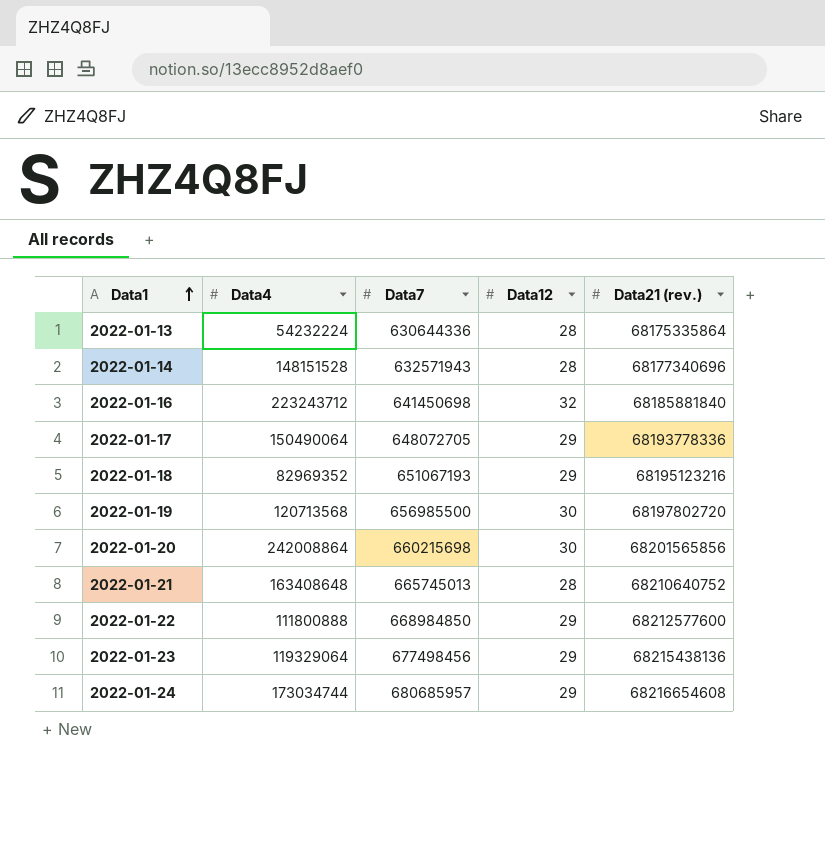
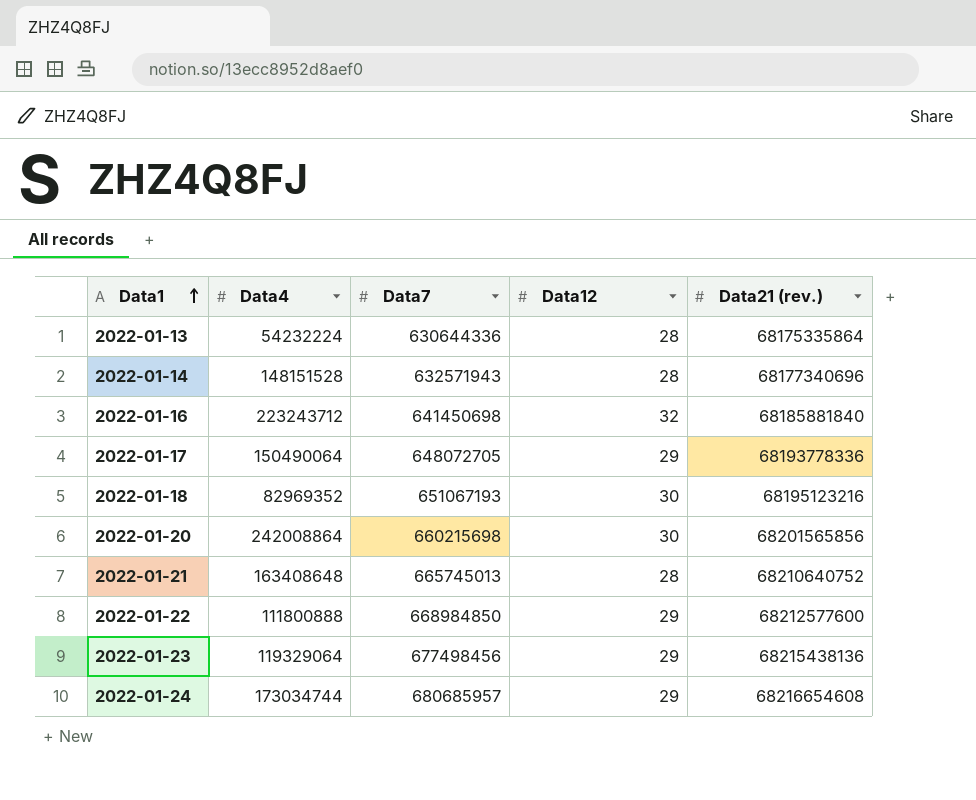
row 2022-01-19: 120713568 | 656985500 | 30 | 68197802720 -> none
2022-01-18 | Data12: 29 -> 30

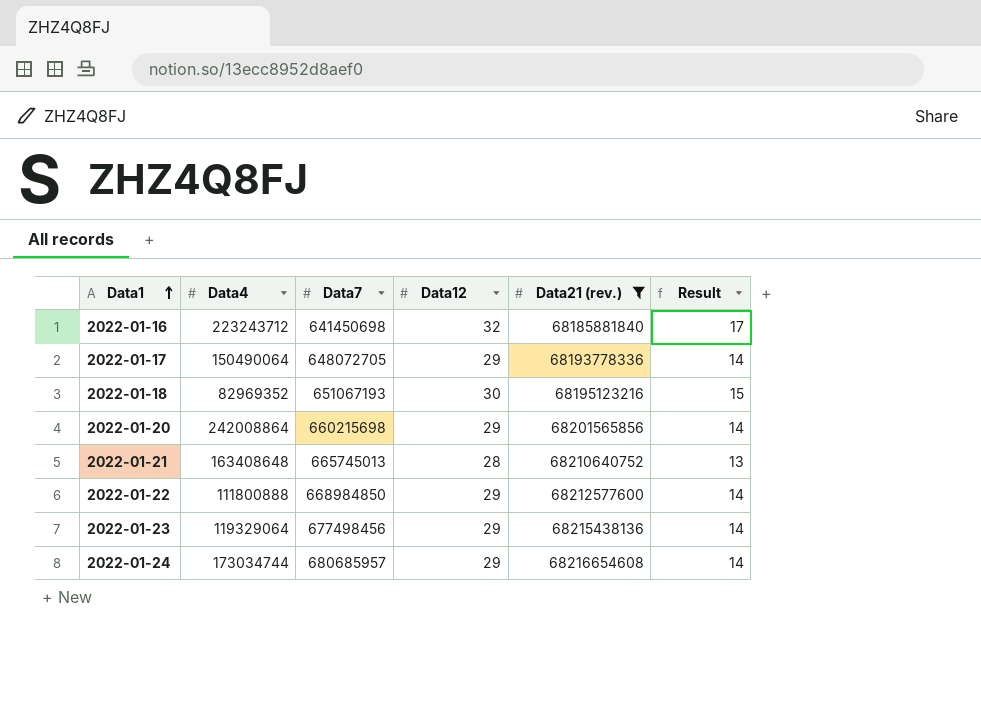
filter: none -> Data21 (rev.) >= 68185881840
column Result | formula: none -> [Data12] - 15
2022-01-20 | Data12: 30 -> 29

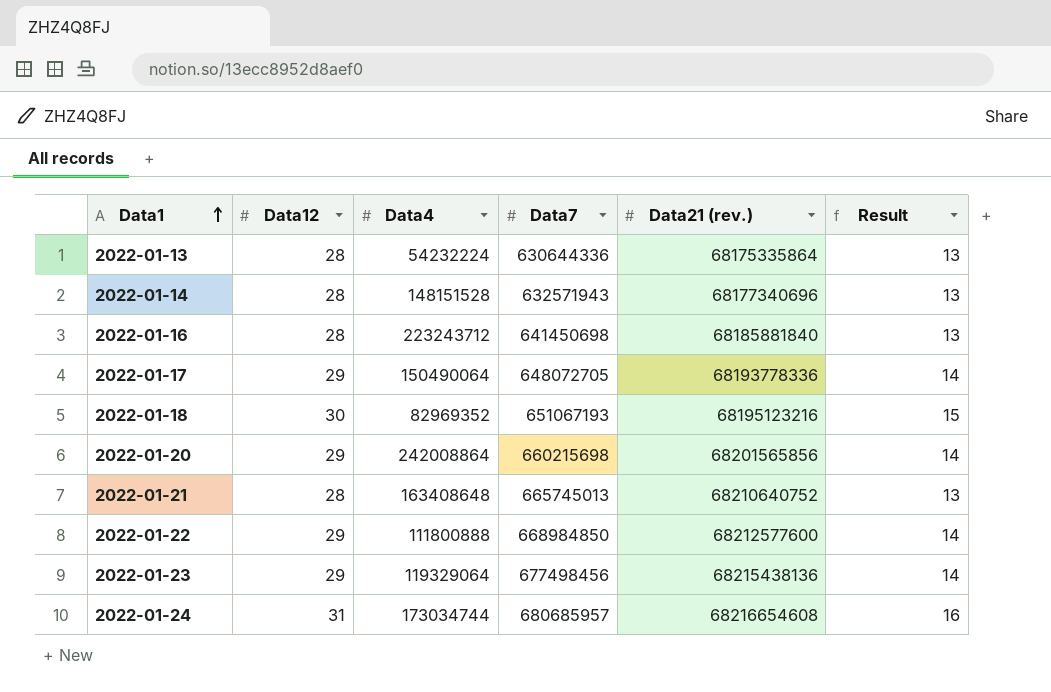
filter: Data21 (rev.) >= 68185881840 -> none
column Data12 | position: 4 -> 2
2022-01-16 | Data12: 32 -> 28
2022-01-16 | Result: 17 -> 13
2022-01-24 | Data12: 29 -> 31
2022-01-24 | Result: 14 -> 16

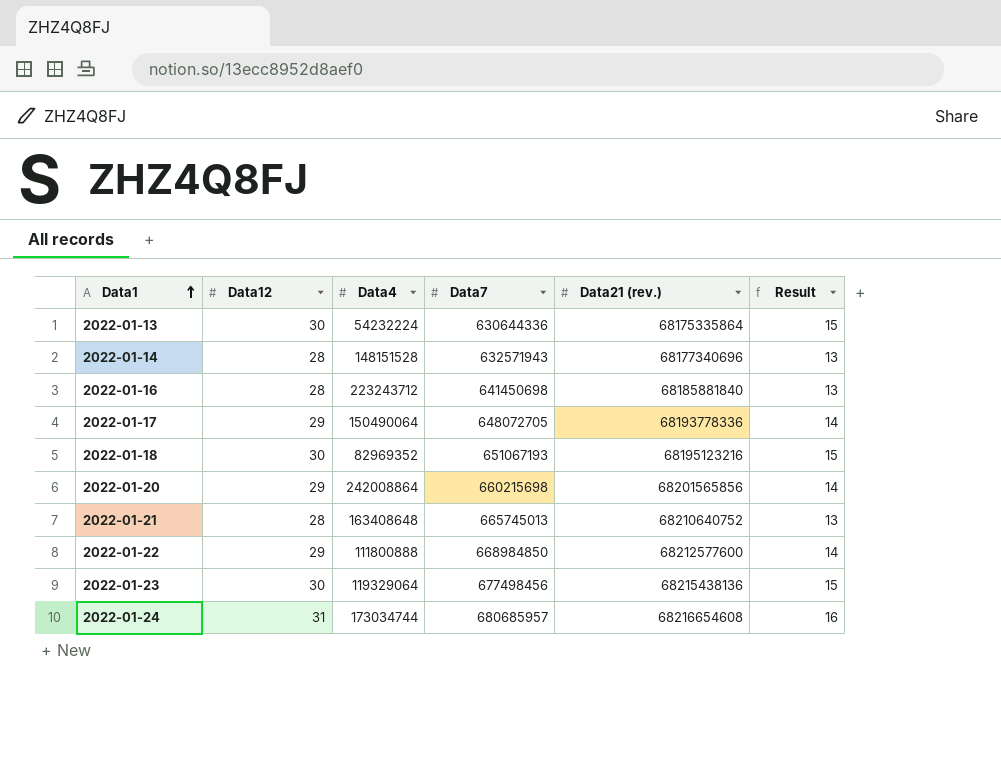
2022-01-13 | Data12: 28 -> 30
2022-01-13 | Result: 13 -> 15
2022-01-23 | Data12: 29 -> 30
2022-01-23 | Result: 14 -> 15

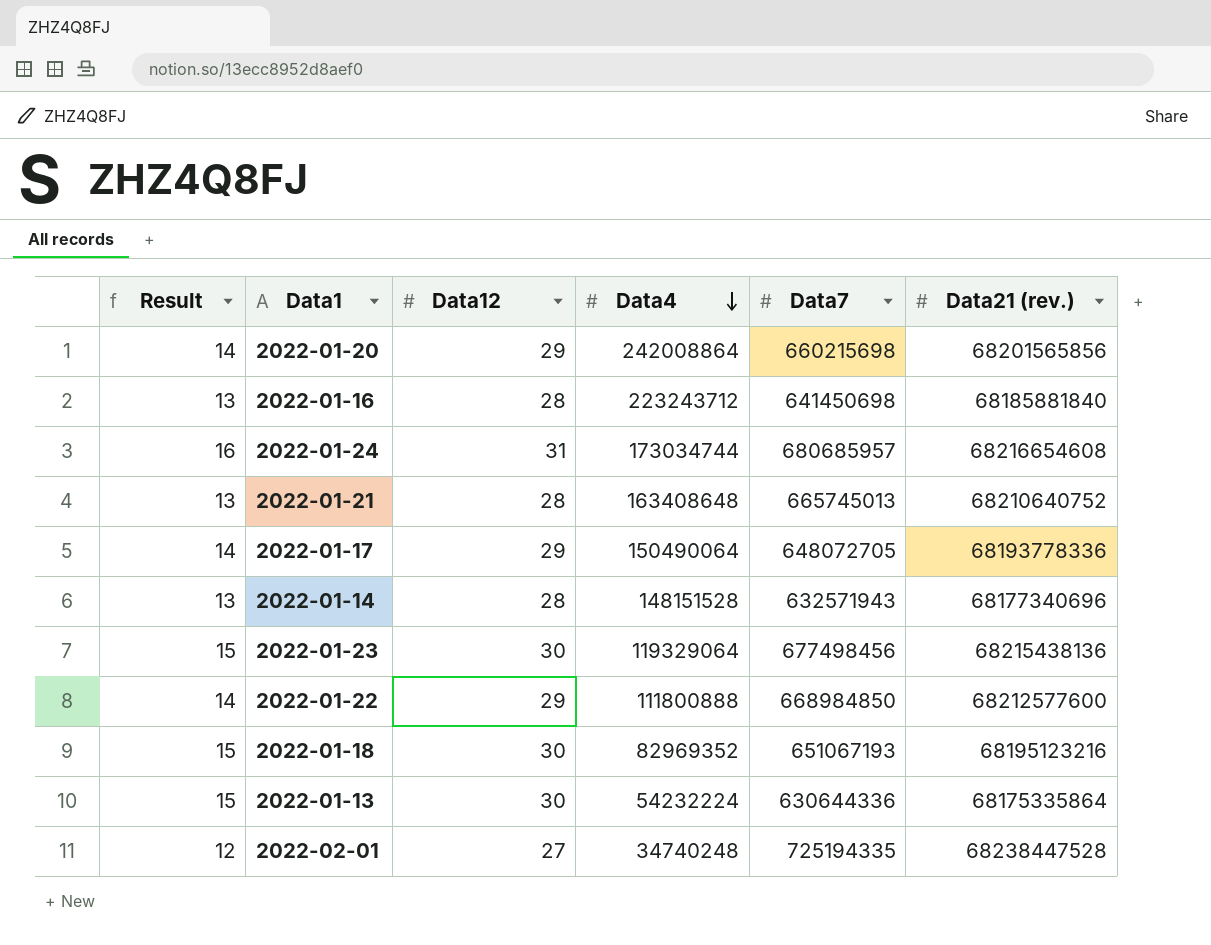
row order: Data1 ascending -> Data4 descending
column Result | position: 6 -> 1
row 2022-02-01: none -> 12 | 27 | 34740248 | 725194335 | 68238447528

